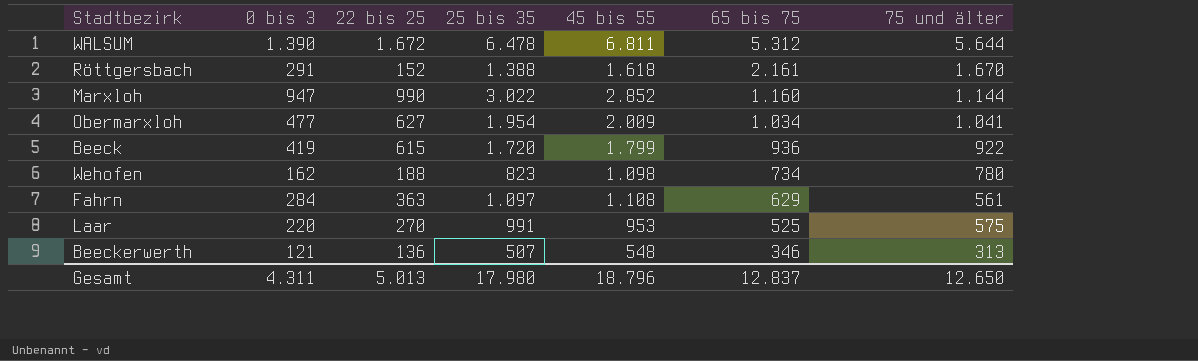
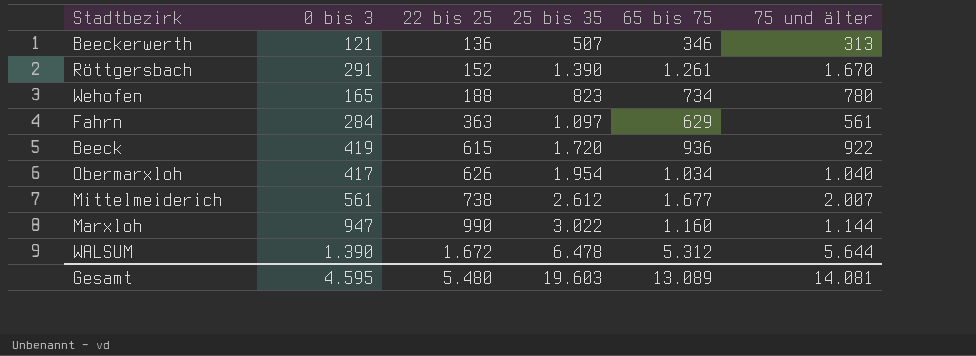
row order: 65 bis 75 descending -> 22 bis 25 ascending
column 45 bis 55 | position: 5 -> none
row Laar: 220 | 270 | 991 | 953 | 525 | 575 -> none
Röttgersbach | 25 bis 35: 1.388 -> 1.390
Röttgersbach | 65 bis 75: 2.161 -> 1.261
Wehofen | 0 bis 3: 162 -> 165
Obermarxloh | 0 bis 3: 477 -> 417
Obermarxloh | 22 bis 25: 627 -> 626
Obermarxloh | 75 und älter: 1.041 -> 1.040
row Mittelmeiderich: none -> 561 | 738 | 2.612 | 1.677 | 2.007
Gesamt | 0 bis 3: 4.311 -> 4.595
Gesamt | 22 bis 25: 5.013 -> 5.480
Gesamt | 25 bis 35: 17.980 -> 19.603
Gesamt | 65 bis 75: 12.837 -> 13.089
Gesamt | 75 und älter: 12.650 -> 14.081

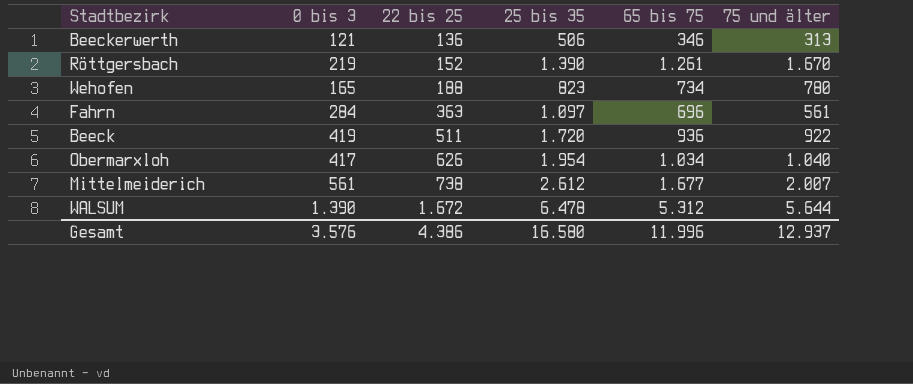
row Marxloh: 947 | 990 | 3.022 | 1.160 | 1.144 -> none
Beeckerwerth | 25 bis 35: 507 -> 506
Röttgersbach | 0 bis 3: 291 -> 219
Fahrn | 65 bis 75: 629 -> 696
Beeck | 22 bis 25: 615 -> 511
Gesamt | 0 bis 3: 4.595 -> 3.576
Gesamt | 22 bis 25: 5.480 -> 4.386
Gesamt | 25 bis 35: 19.603 -> 16.580
Gesamt | 65 bis 75: 13.089 -> 11.996
Gesamt | 75 und älter: 14.081 -> 12.937

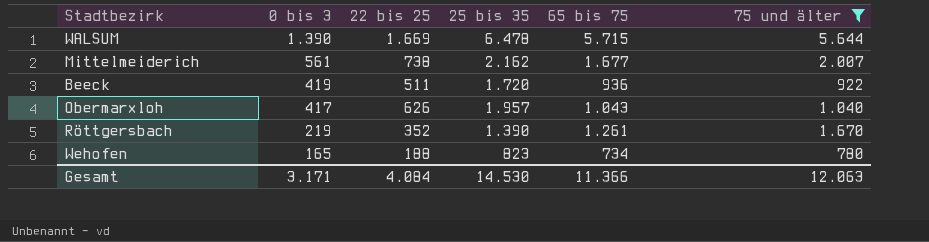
filter: none -> 75 und älter >= 780
row order: 22 bis 25 ascending -> 0 bis 3 descending
WALSUM | 22 bis 25: 1.672 -> 1.669
WALSUM | 65 bis 75: 5.312 -> 5.715
Mittelmeiderich | 25 bis 35: 2.612 -> 2.162
Obermarxloh | 25 bis 35: 1.954 -> 1.957
Obermarxloh | 65 bis 75: 1.034 -> 1.043
Röttgersbach | 22 bis 25: 152 -> 352
Gesamt | 0 bis 3: 3.576 -> 3.171
Gesamt | 22 bis 25: 4.386 -> 4.084
Gesamt | 25 bis 35: 16.580 -> 14.530
Gesamt | 65 bis 75: 11.996 -> 11.366
Gesamt | 75 und älter: 12.937 -> 12.063

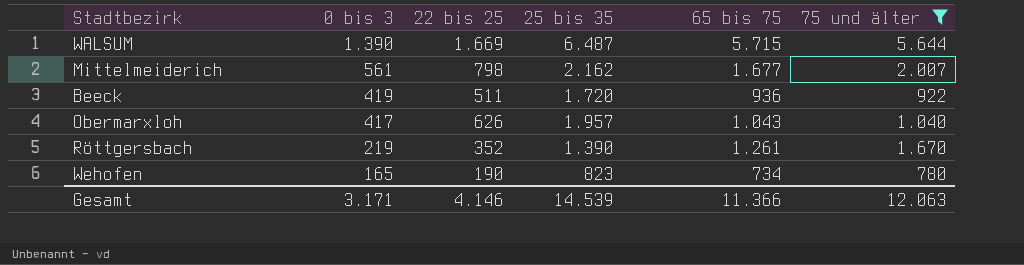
WALSUM | 25 bis 35: 6.478 -> 6.487
Mittelmeiderich | 22 bis 25: 738 -> 798
Wehofen | 22 bis 25: 188 -> 190
Gesamt | 22 bis 25: 4.084 -> 4.146
Gesamt | 25 bis 35: 14.530 -> 14.539

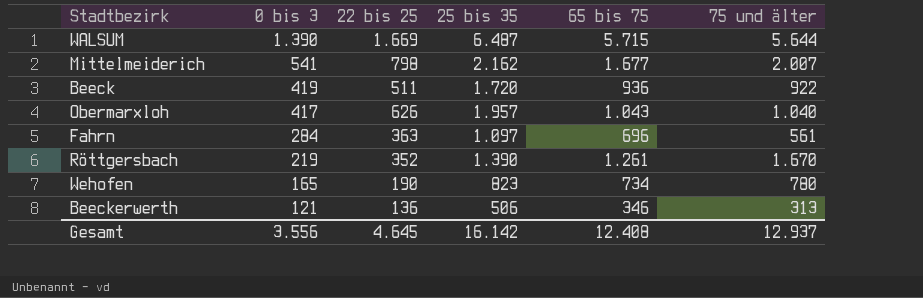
filter: 75 und älter >= 780 -> none
Mittelmeiderich | 0 bis 3: 561 -> 541
Gesamt | 0 bis 3: 3.171 -> 3.556
Gesamt | 22 bis 25: 4.146 -> 4.645
Gesamt | 25 bis 35: 14.539 -> 16.142
Gesamt | 65 bis 75: 11.366 -> 12.408
Gesamt | 75 und älter: 12.063 -> 12.937

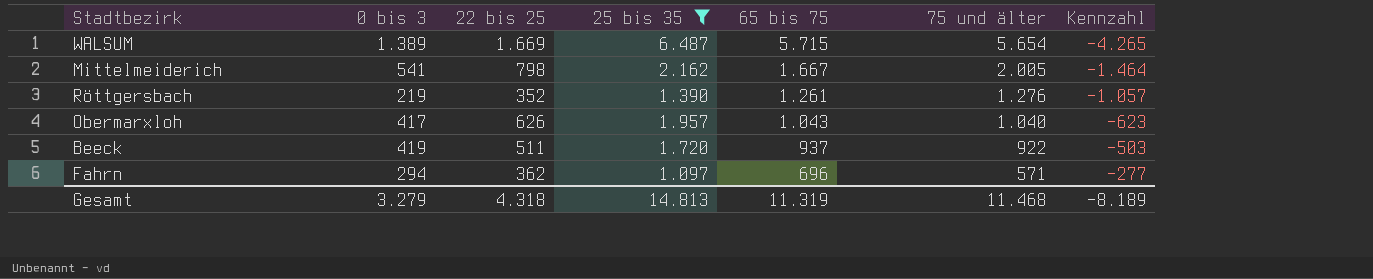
filter: none -> 25 bis 35 >= 1.097
row order: 0 bis 3 descending -> 65 bis 75 descending
column Kennzahl | formula: none -> [0 bis 3] - [75 und älter]
WALSUM | 0 bis 3: 1.390 -> 1.389
WALSUM | 75 und älter: 5.644 -> 5.654
Mittelmeiderich | 65 bis 75: 1.677 -> 1.667
Mittelmeiderich | 75 und älter: 2.007 -> 2.005
Röttgersbach | 75 und älter: 1.670 -> 1.276
Beeck | 65 bis 75: 936 -> 937
Fahrn | 0 bis 3: 284 -> 294
Fahrn | 22 bis 25: 363 -> 362
Fahrn | 75 und älter: 561 -> 571
Gesamt | 0 bis 3: 3.556 -> 3.279
Gesamt | 22 bis 25: 4.645 -> 4.318
Gesamt | 25 bis 35: 16.142 -> 14.813
Gesamt | 65 bis 75: 12.408 -> 11.319
Gesamt | 75 und älter: 12.937 -> 11.468

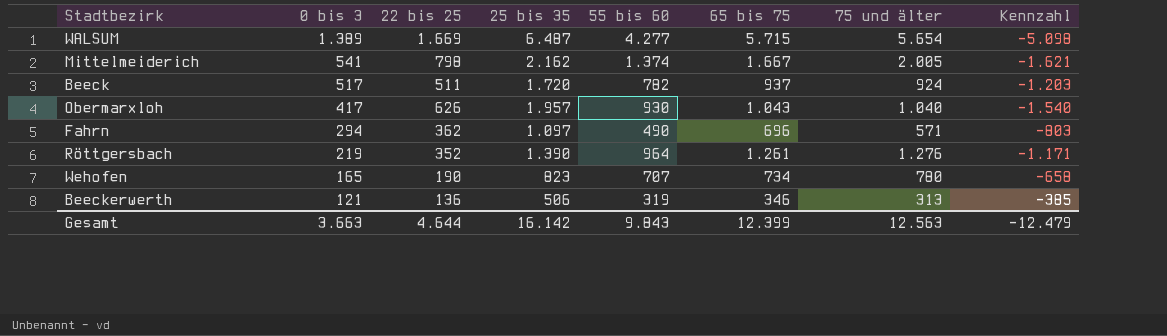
filter: 25 bis 35 >= 1.097 -> none
row order: 65 bis 75 descending -> 0 bis 3 descending
column 55 bis 60 | position: none -> 5
column Kennzahl | formula: [0 bis 3] - [75 und älter] -> [0 bis 3] - [25 bis 35]
Beeck | 0 bis 3: 419 -> 517
Beeck | 75 und älter: 922 -> 924
Gesamt | 0 bis 3: 3.279 -> 3.663
Gesamt | 22 bis 25: 4.318 -> 4.644
Gesamt | 25 bis 35: 14.813 -> 16.142
Gesamt | 65 bis 75: 11.319 -> 12.399
Gesamt | 75 und älter: 11.468 -> 12.563
Gesamt | Kennzahl: -8.189 -> -12.479

